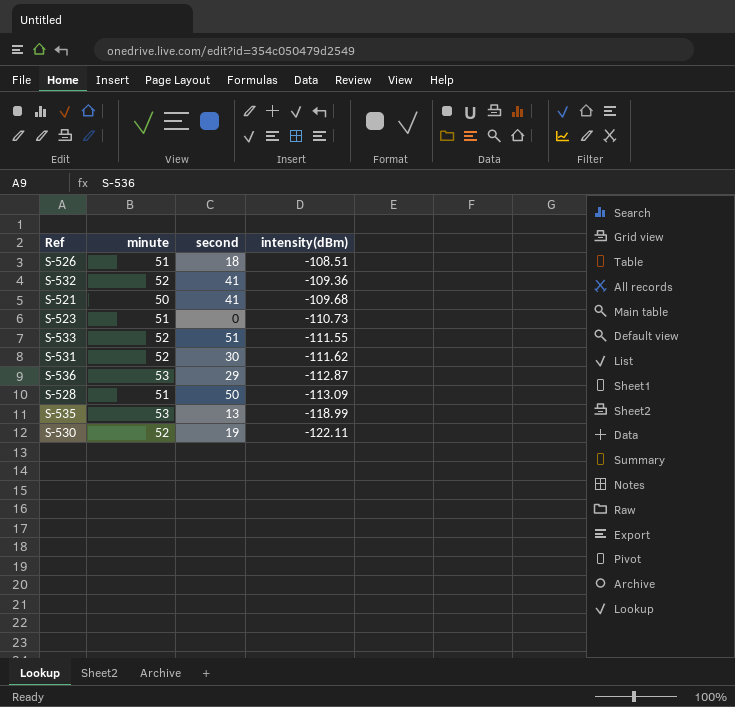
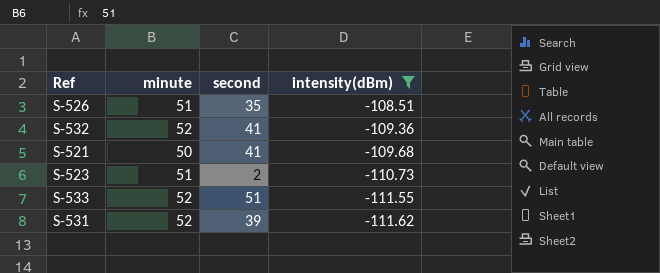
filter: none -> intensity(dBm) >= -111.62
S-526 | second: 18 -> 35
S-523 | second: 0 -> 2
S-531 | second: 30 -> 39

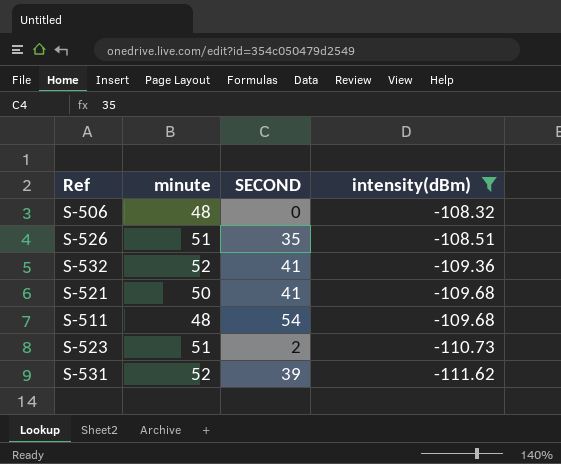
column name: second -> SECOND
row S-533: 52 | 51 | -111.55 -> none
row S-506: none -> 48 | 0 | -108.32
row S-511: none -> 48 | 54 | -109.68

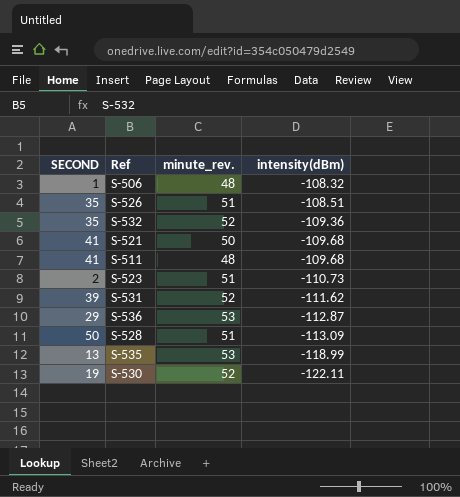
filter: intensity(dBm) >= -111.62 -> none
column SECOND | position: 3 -> 1
column name: minute -> minute_rev.
S-506 | SECOND: 0 -> 1
S-532 | SECOND: 41 -> 35
S-511 | SECOND: 54 -> 41

